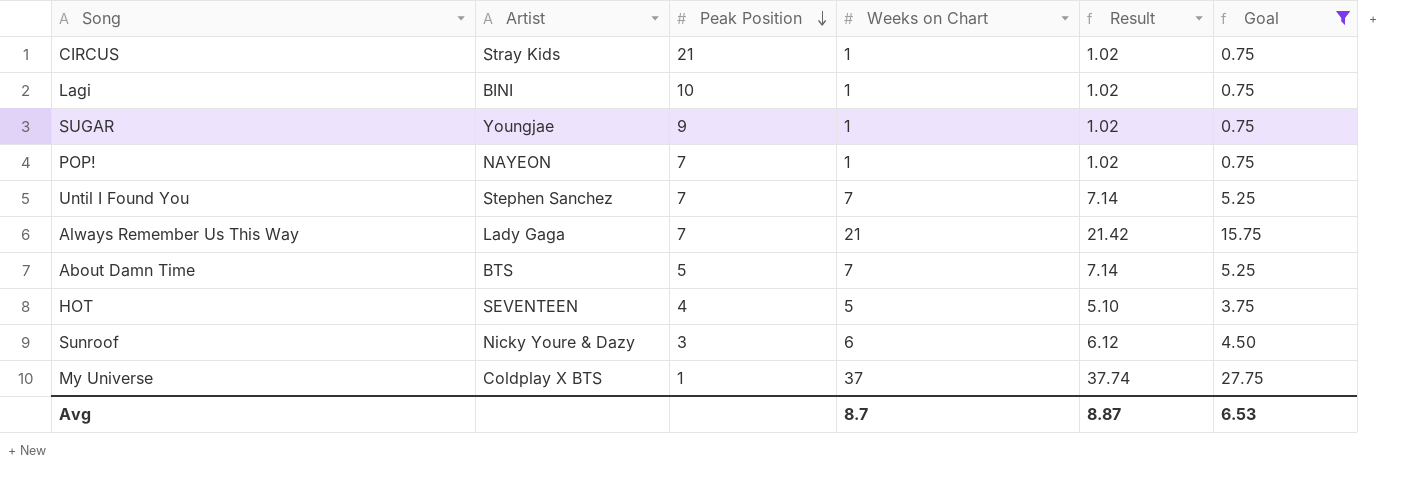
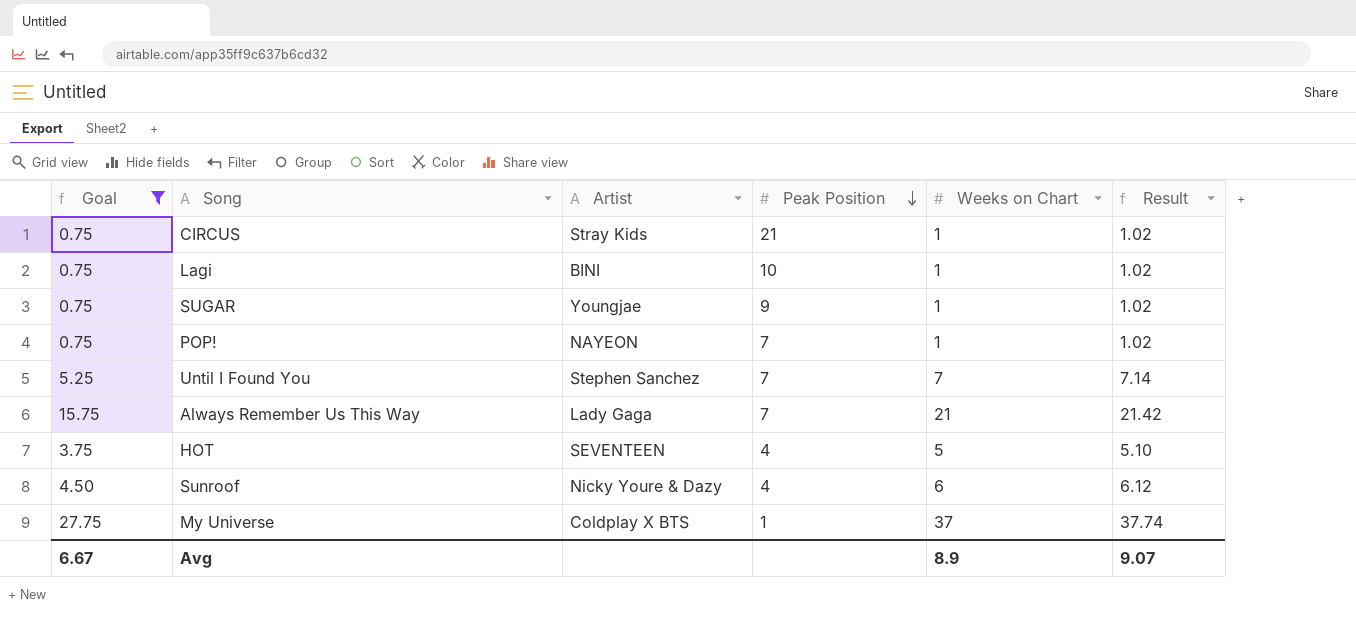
column Goal | position: 6 -> 1
row About Damn Time: BTS | 5 | 7 | 7.14 | 5.25 -> none
Sunroof | Peak Position: 3 -> 4
Avg | Goal: 6.53 -> 6.67
Avg | Weeks on Chart: 8.7 -> 8.9
Avg | Result: 8.87 -> 9.07

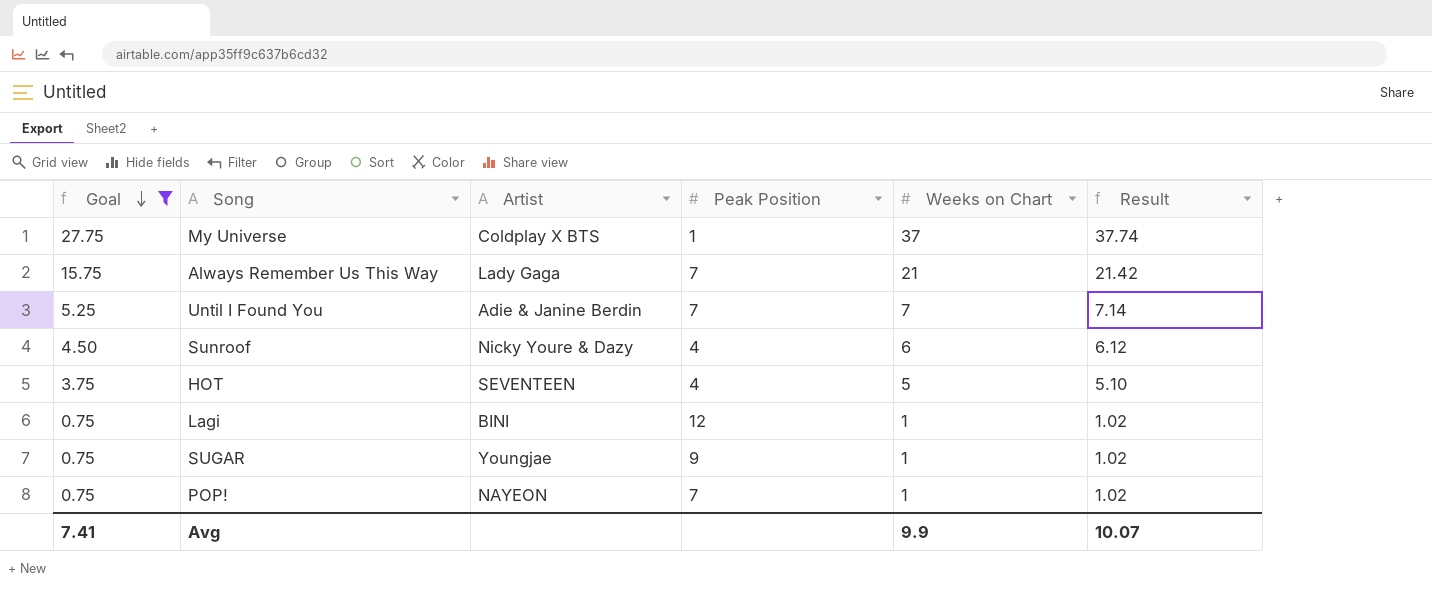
row order: Peak Position descending -> Goal descending
row CIRCUS: 0.75 | Stray Kids | 21 | 1 | 1.02 -> none
Until I Found You | Artist: Stephen Sanchez -> Adie & Janine Berdin
Lagi | Peak Position: 10 -> 12
Avg | Goal: 6.67 -> 7.41
Avg | Weeks on Chart: 8.9 -> 9.9
Avg | Result: 9.07 -> 10.07

